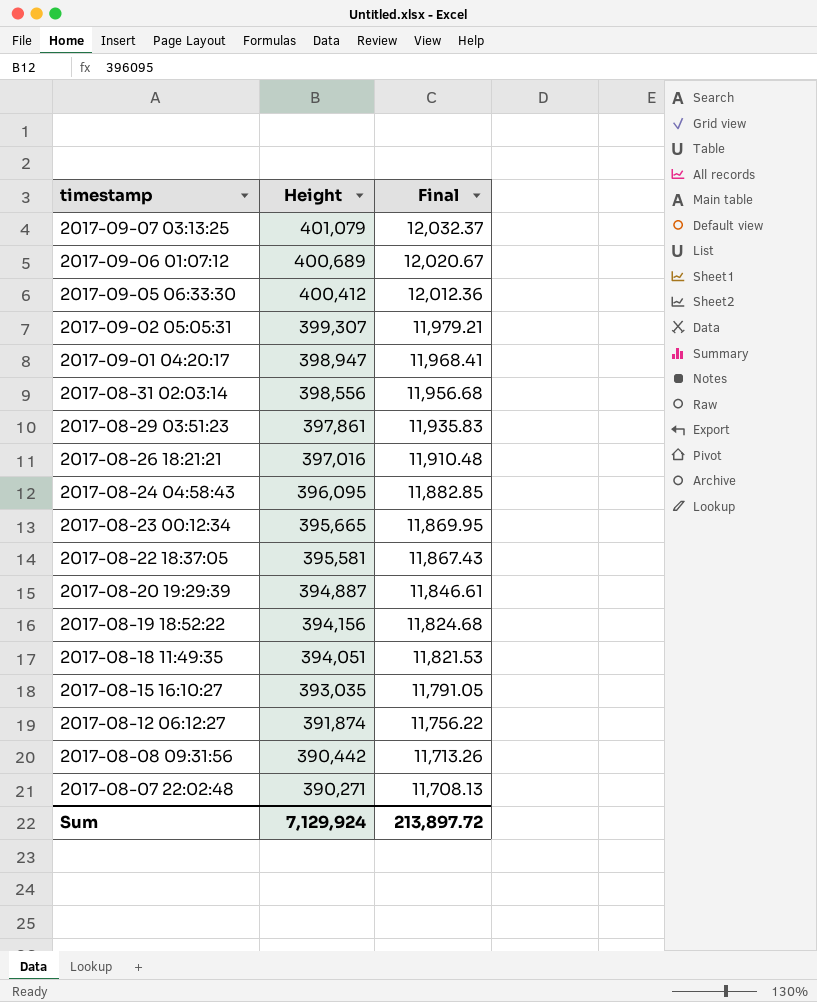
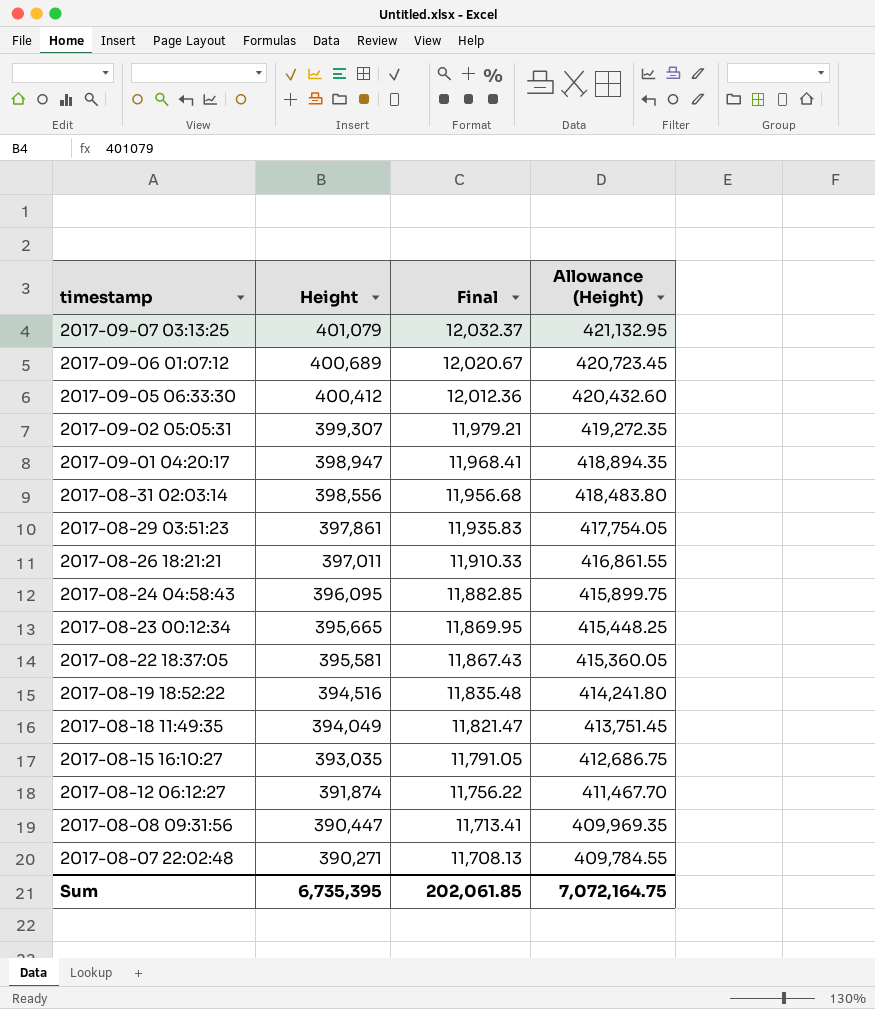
column Allowance (Height) | formula: none -> [Height] * 1.05
row 2017-08-20 19:29:39: 394,887 | 11,846.61 -> none
2017-08-26 18:21:21 | Height: 397,016 -> 397,011
2017-08-26 18:21:21 | Final: 11,910.48 -> 11,910.33
2017-08-19 18:52:22 | Height: 394,156 -> 394,516
2017-08-19 18:52:22 | Final: 11,824.68 -> 11,835.48
2017-08-18 11:49:35 | Height: 394,051 -> 394,049
2017-08-18 11:49:35 | Final: 11,821.53 -> 11,821.47
2017-08-08 09:31:56 | Height: 390,442 -> 390,447
2017-08-08 09:31:56 | Final: 11,713.26 -> 11,713.41
Sum | Height: 7,129,924 -> 6,735,395
Sum | Final: 213,897.72 -> 202,061.85

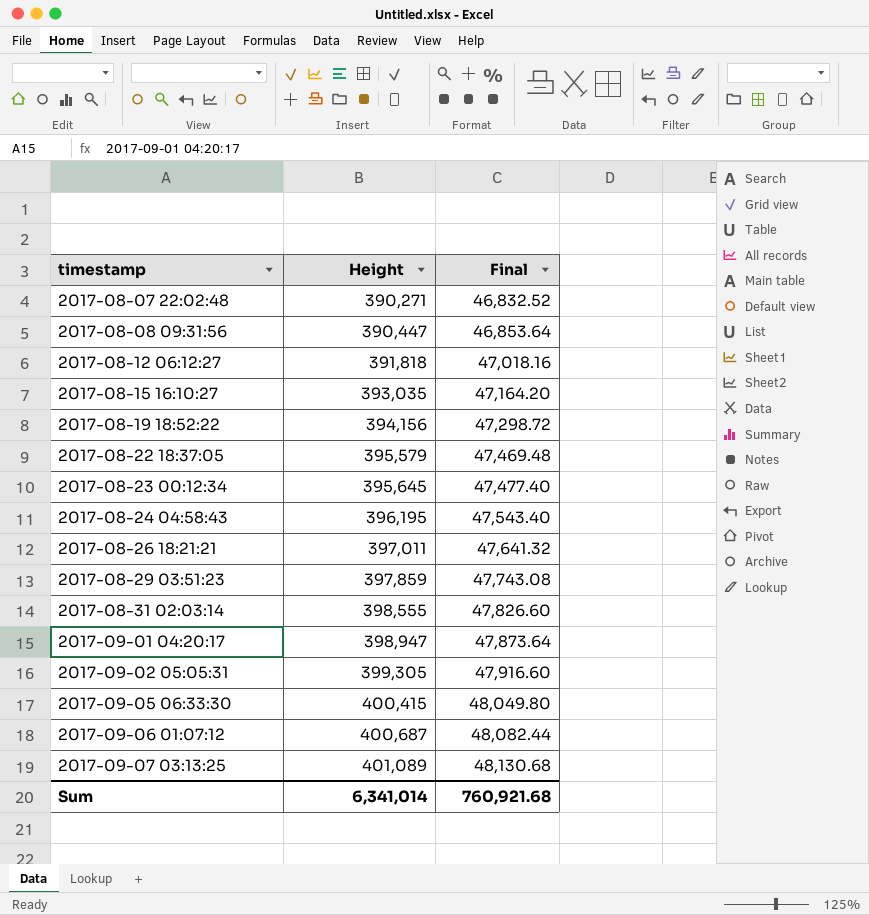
row order: timestamp descending -> timestamp ascending
column Allowance (Height) | formula: [Height] * 1.05 -> none
column Final | formula: [Height] * 0.03 -> [Height] * 0.12
row 2017-08-18 11:49:35: 394,049 | 11,821.47 | 413,751.45 -> none
2017-08-12 06:12:27 | Height: 391,874 -> 391,818
2017-08-19 18:52:22 | Height: 394,516 -> 394,156
2017-08-22 18:37:05 | Height: 395,581 -> 395,579
2017-08-23 00:12:34 | Height: 395,665 -> 395,645
2017-08-24 04:58:43 | Height: 396,095 -> 396,195
2017-08-29 03:51:23 | Height: 397,861 -> 397,859
2017-08-31 02:03:14 | Height: 398,556 -> 398,555
2017-09-02 05:05:31 | Height: 399,307 -> 399,305
2017-09-05 06:33:30 | Height: 400,412 -> 400,415
2017-09-06 01:07:12 | Height: 400,689 -> 400,687
2017-09-07 03:13:25 | Height: 401,079 -> 401,089
Sum | Height: 6,735,395 -> 6,341,014
Sum | Final: 202,061.85 -> 760,921.68

